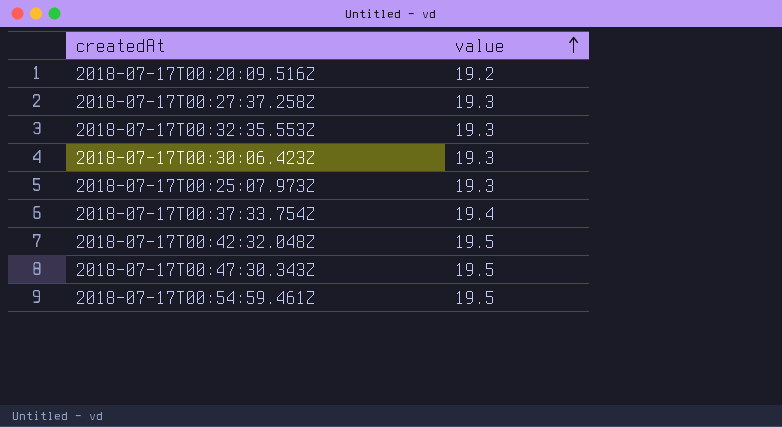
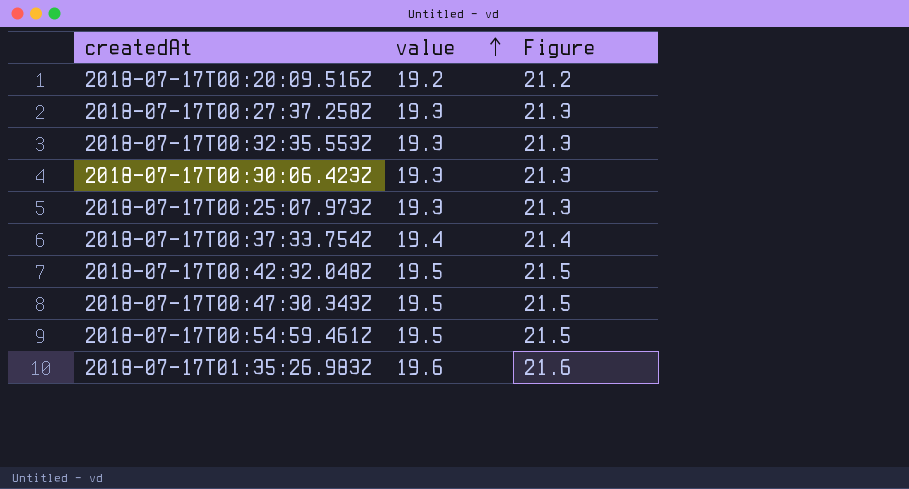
column Figure | formula: none -> [value] + 2
row 2018-07-17T01:35:26.983Z: none -> 19.6 | 21.6

